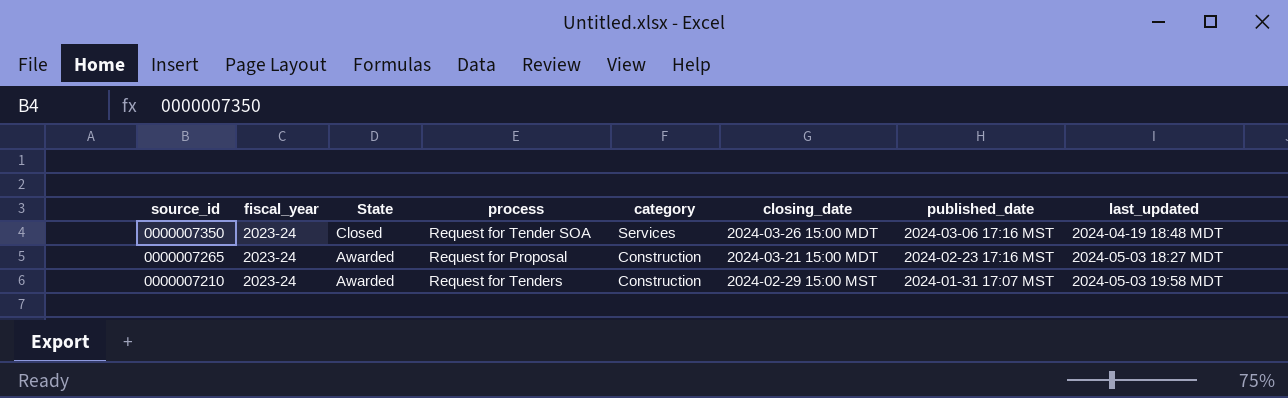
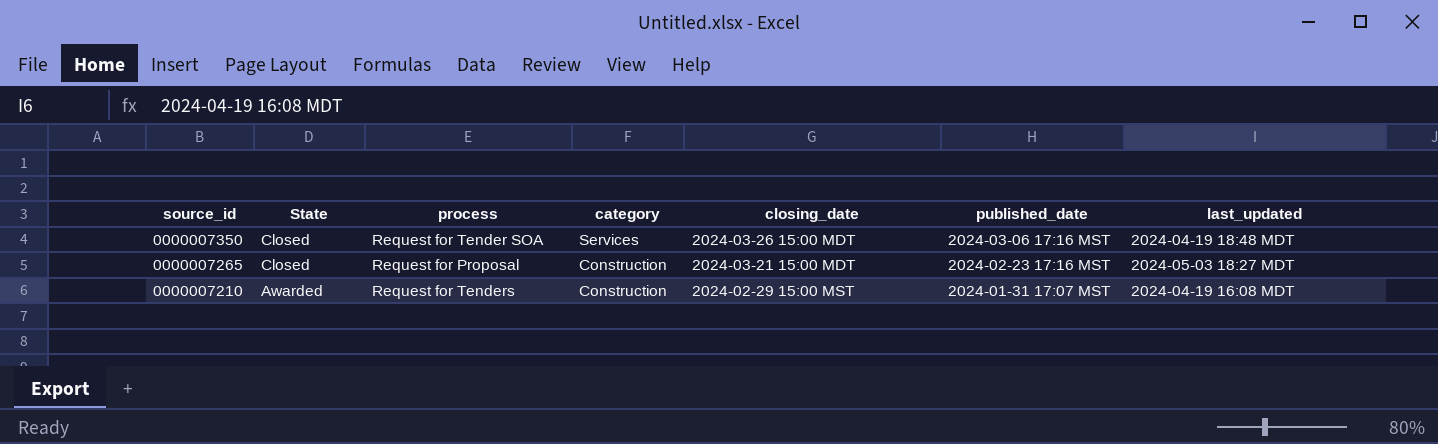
column fiscal_year | position: 2 -> none
0000007265 | State: Awarded -> Closed
0000007210 | last_updated: 2024-05-03 19:58 MDT -> 2024-04-19 16:08 MDT

